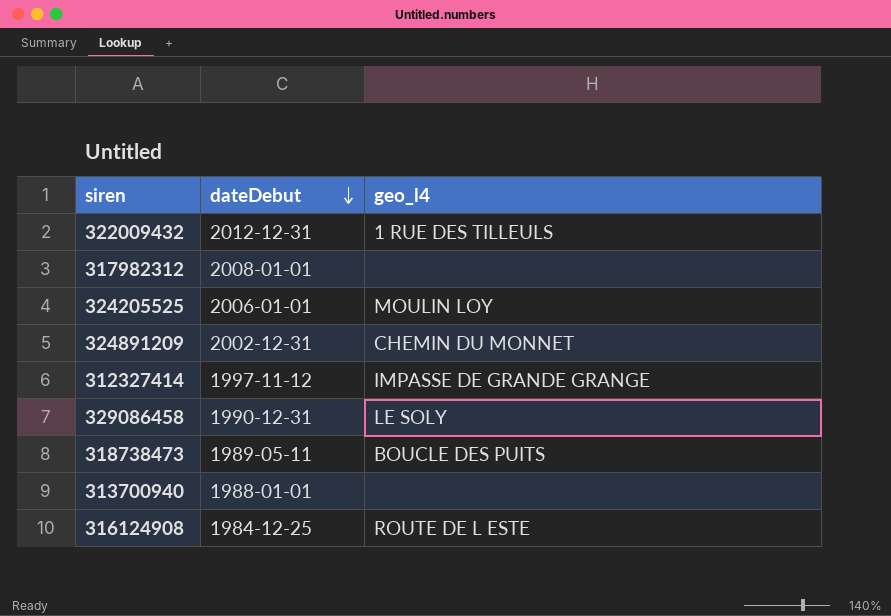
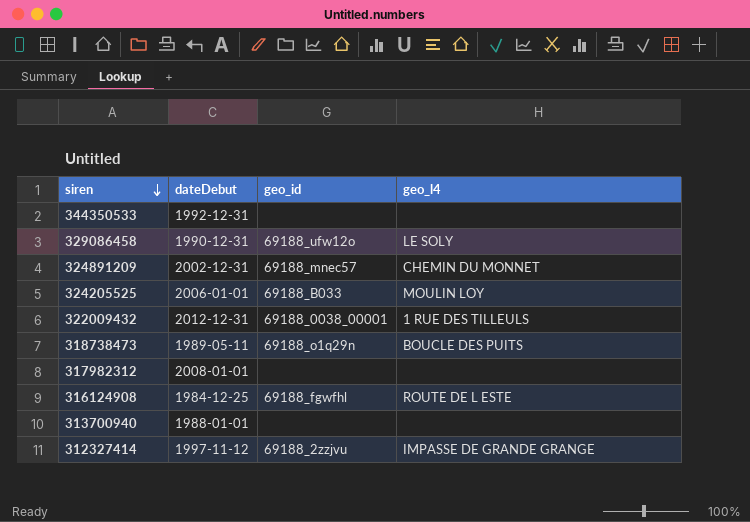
row order: dateDebut descending -> siren descending
column geo_id | position: none -> 3
row 344350533: none -> 1992-12-31 | none | none

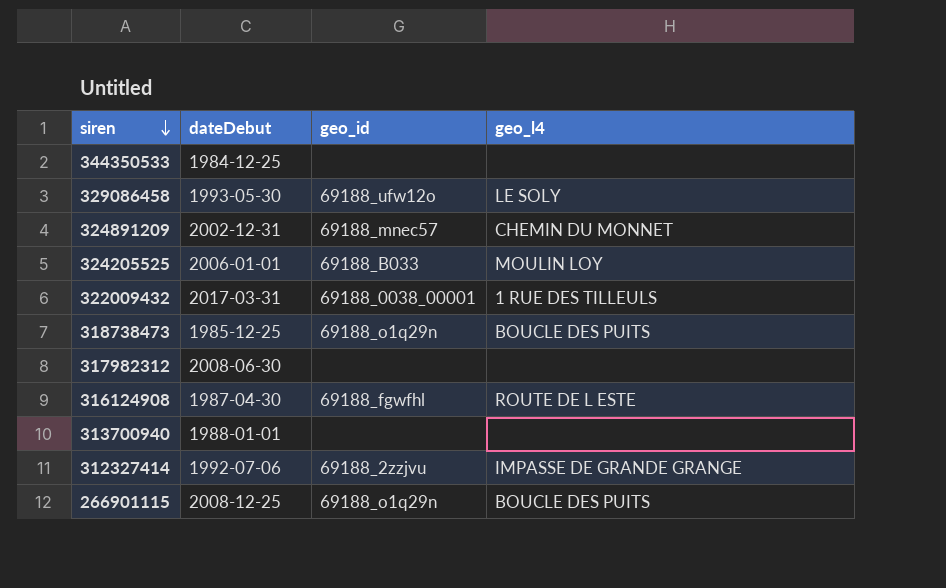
344350533 | dateDebut: 1992-12-31 -> 1984-12-25
329086458 | dateDebut: 1990-12-31 -> 1993-05-30
322009432 | dateDebut: 2012-12-31 -> 2017-03-31
318738473 | dateDebut: 1989-05-11 -> 1985-12-25
317982312 | dateDebut: 2008-01-01 -> 2008-06-30
316124908 | dateDebut: 1984-12-25 -> 1987-04-30
312327414 | dateDebut: 1997-11-12 -> 1992-07-06
row 266901115: none -> 2008-12-25 | 69188_o1q29n | BOUCLE DES PUITS

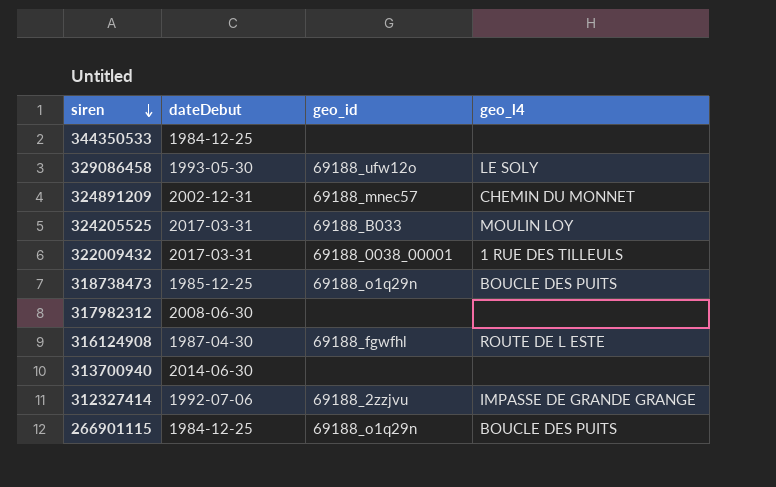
324205525 | dateDebut: 2006-01-01 -> 2017-03-31
313700940 | dateDebut: 1988-01-01 -> 2014-06-30
266901115 | dateDebut: 2008-12-25 -> 1984-12-25

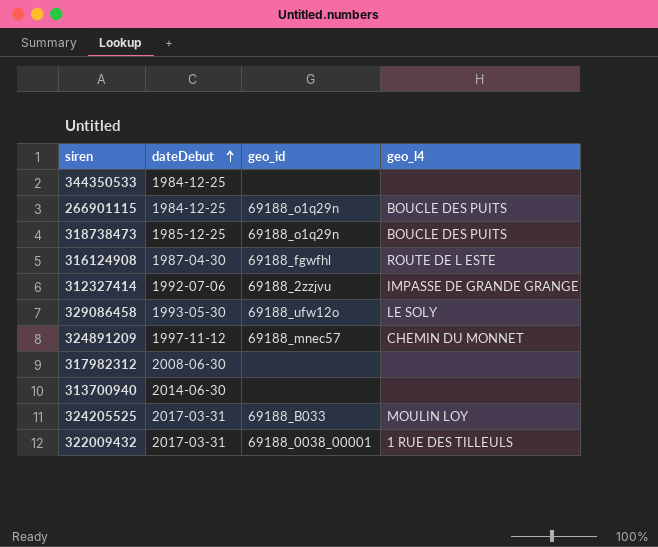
row order: siren descending -> dateDebut ascending
324891209 | dateDebut: 2002-12-31 -> 1997-11-12

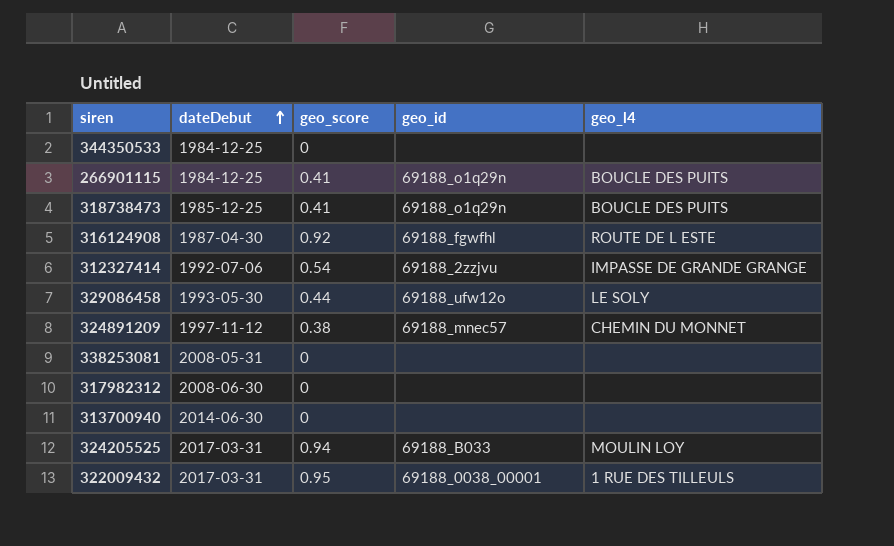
column geo_score | position: none -> 3
row 338253081: none -> 2008-05-31 | 0 | none | none

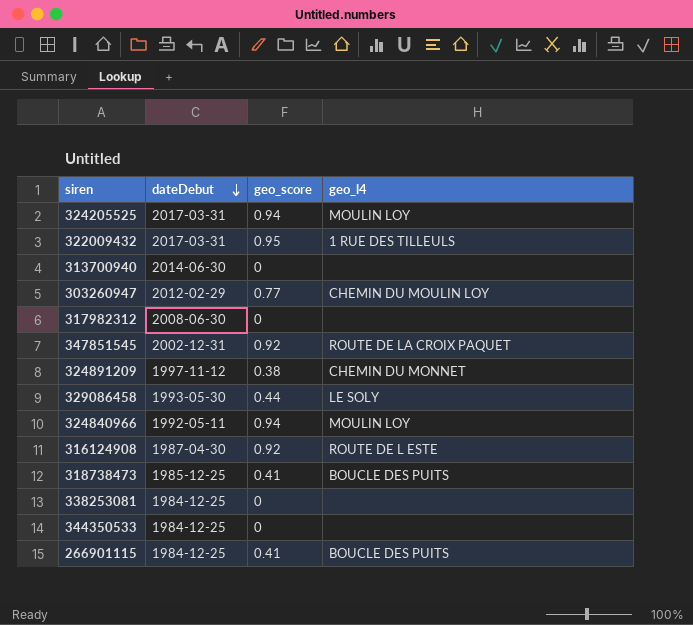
row order: dateDebut ascending -> dateDebut descending
column geo_id | position: 4 -> none
row 312327414: 1992-07-06 | 0.54 | 69188_2zzjvu | IMPASSE DE GRANDE GRANGE -> none
row 303260947: none -> 2012-02-29 | 0.77 | CHEMIN DU MOULIN LOY
row 347851545: none -> 2002-12-31 | 0.92 | ROUTE DE LA CROIX PAQUET
row 324840966: none -> 1992-05-11 | 0.94 | MOULIN LOY
338253081 | dateDebut: 2008-05-31 -> 1984-12-25

